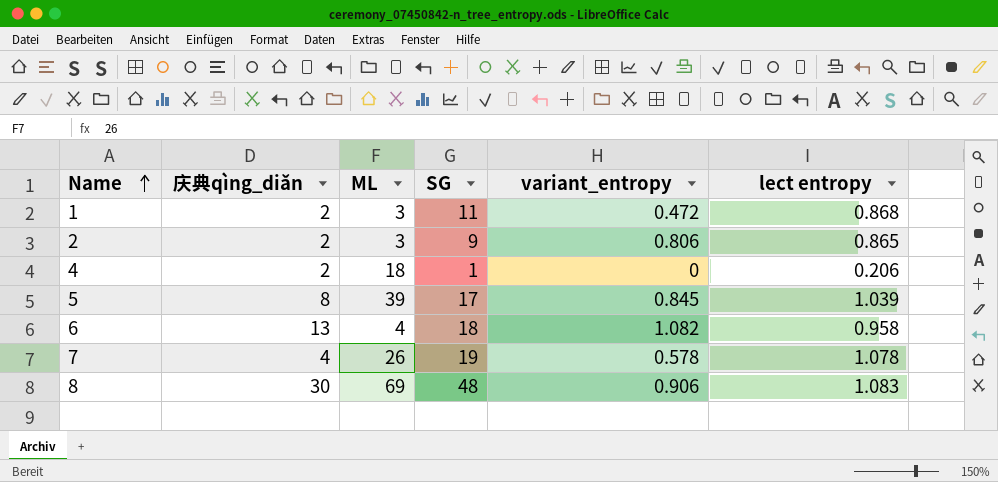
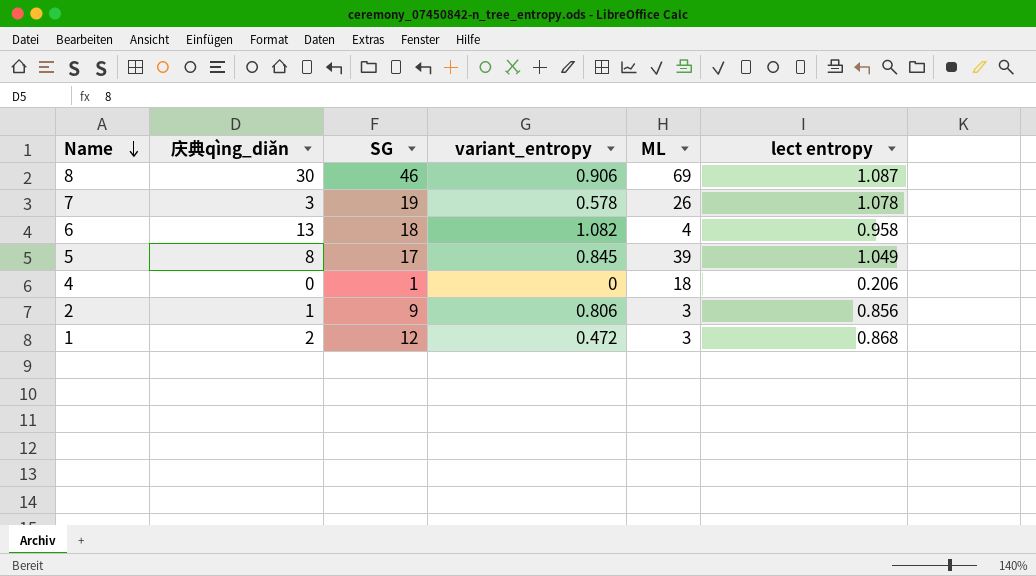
row order: Name ascending -> Name descending
column ML | position: 3 -> 5
8 | SG: 48 -> 46
8 | lect entropy: 1.083 -> 1.087
7 | 庆典qìng_diǎn: 4 -> 3
5 | lect entropy: 1.039 -> 1.049
4 | 庆典qìng_diǎn: 2 -> 0
2 | 庆典qìng_diǎn: 2 -> 1
2 | lect entropy: 0.865 -> 0.856
1 | SG: 11 -> 12

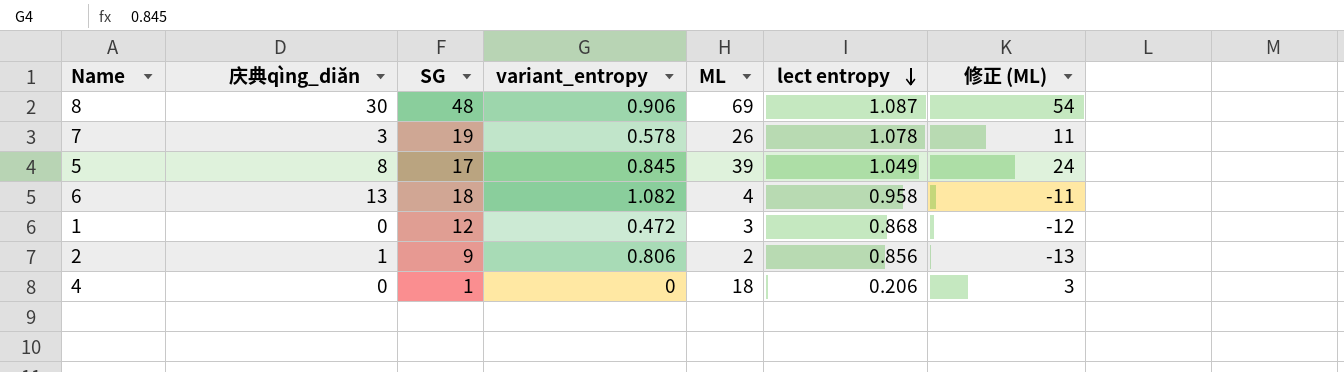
row order: Name descending -> lect entropy descending
column 修正 (ML) | formula: none -> [ML] - 15
8 | SG: 46 -> 48
1 | 庆典qìng_diǎn: 2 -> 0
2 | ML: 3 -> 2

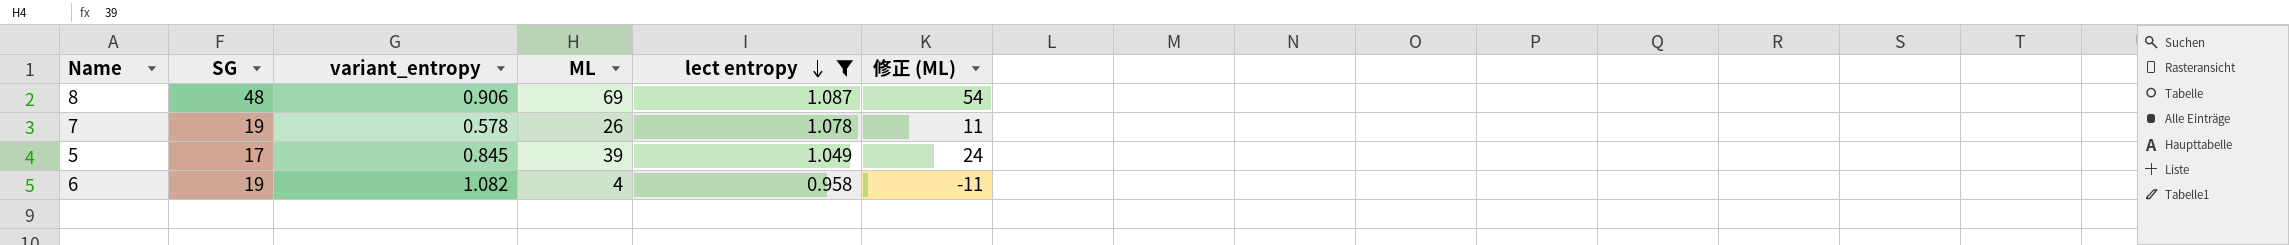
filter: none -> lect entropy >= 0.958
column 庆典qìng_diǎn | position: 2 -> none
6 | SG: 18 -> 19

